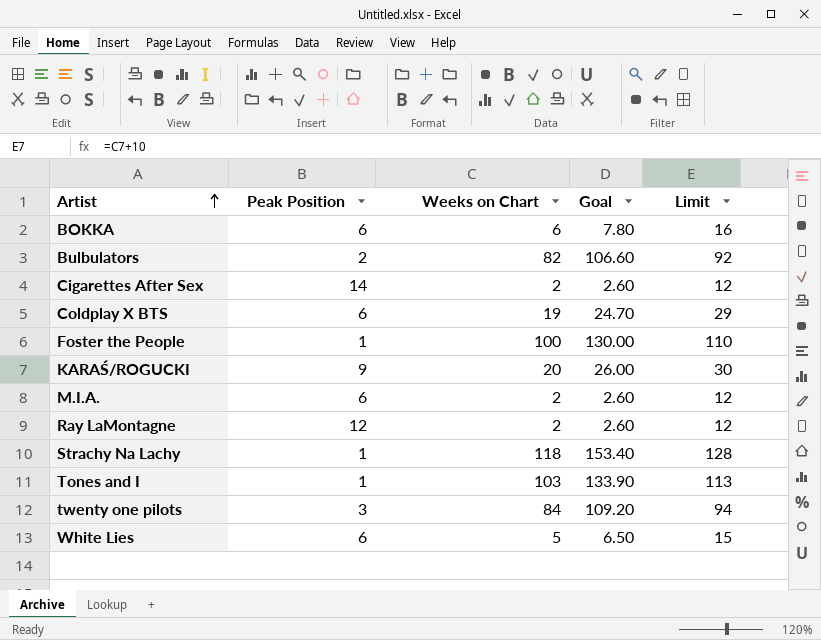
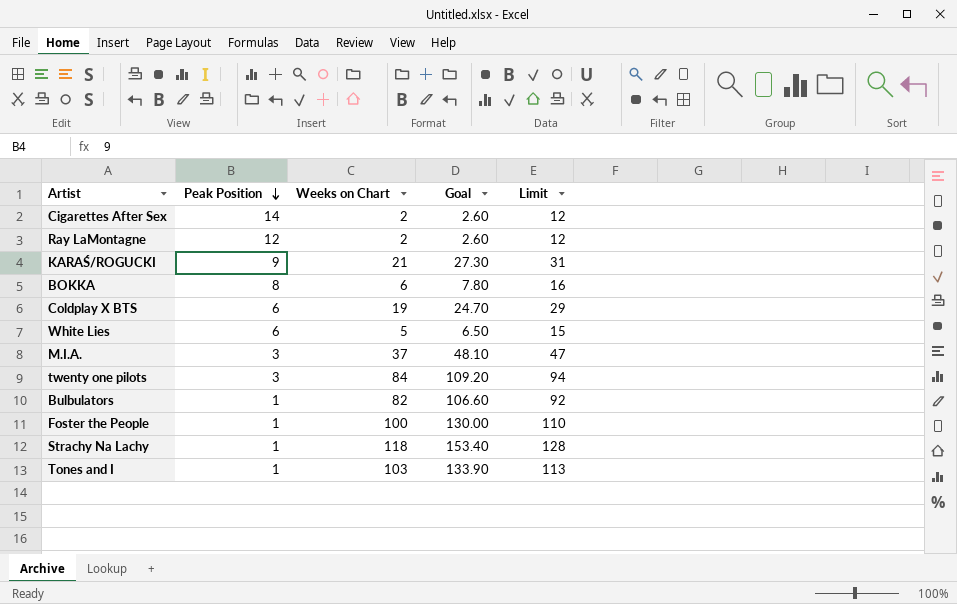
row order: Artist ascending -> Peak Position descending
KARAŚ/ROGUCKI | Weeks on Chart: 20 -> 21
KARAŚ/ROGUCKI | Goal: 26.00 -> 27.30
KARAŚ/ROGUCKI | Limit: 30 -> 31
BOKKA | Peak Position: 6 -> 8
M.I.A. | Peak Position: 6 -> 3
M.I.A. | Weeks on Chart: 2 -> 37
M.I.A. | Goal: 2.60 -> 48.10
M.I.A. | Limit: 12 -> 47
Bulbulators | Peak Position: 2 -> 1

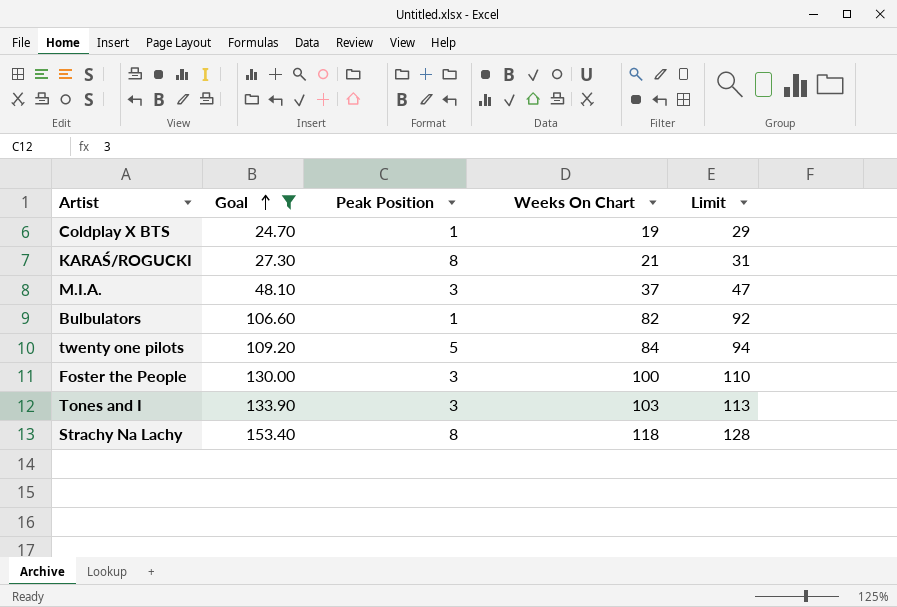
filter: none -> Goal >= 24.70
row order: Peak Position descending -> Goal ascending
column Goal | position: 4 -> 2
column name: Weeks on Chart -> Weeks On Chart
Coldplay X BTS | Peak Position: 6 -> 1
KARAŚ/ROGUCKI | Peak Position: 9 -> 8
twenty one pilots | Peak Position: 3 -> 5
Foster the People | Peak Position: 1 -> 3
Tones and I | Peak Position: 1 -> 3
Strachy Na Lachy | Peak Position: 1 -> 8

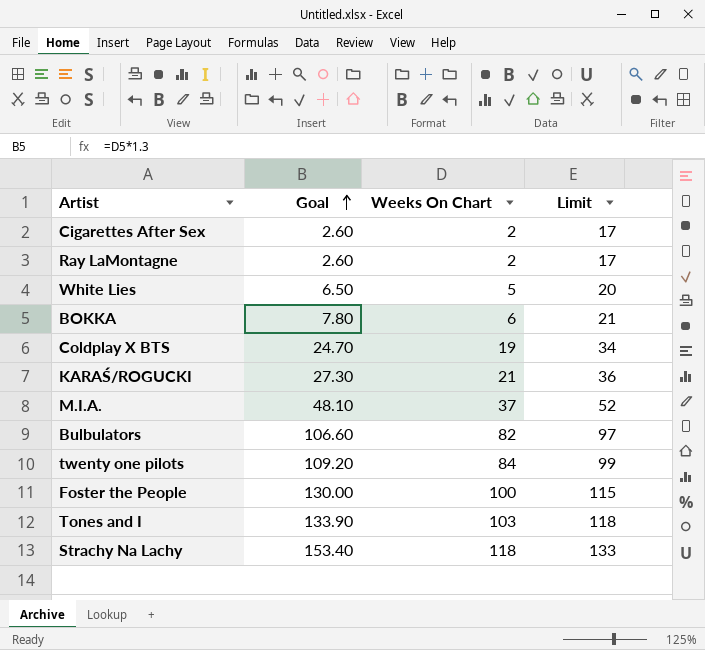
filter: Goal >= 24.70 -> none
column Peak Position | position: 3 -> none
column Limit | formula: [Weeks On Chart] + 10 -> [Weeks On Chart] + 15

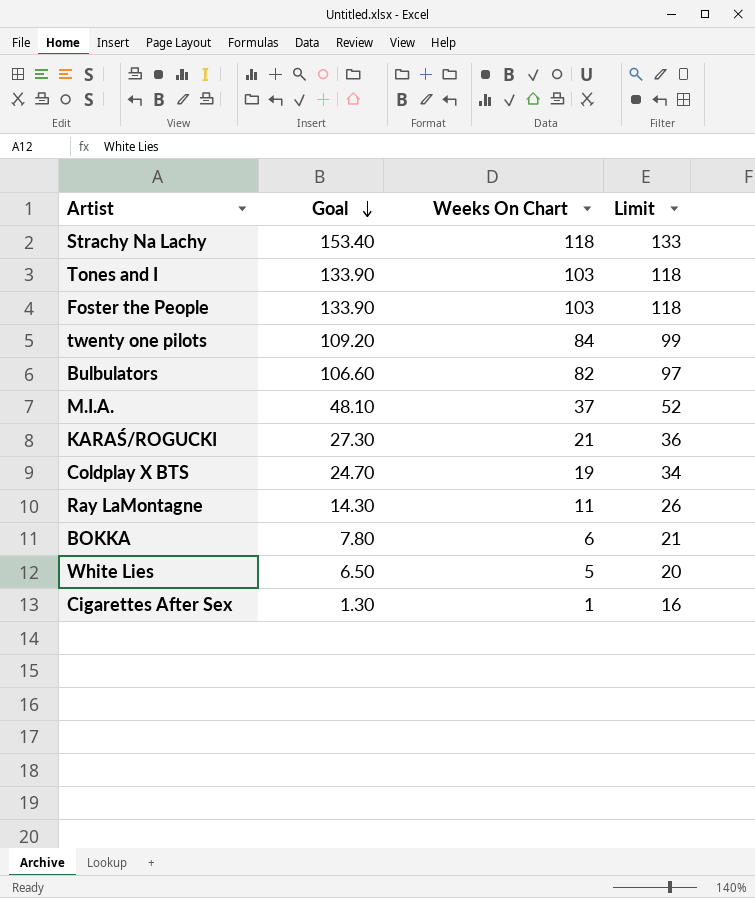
row order: Goal ascending -> Goal descending
Foster the People | Goal: 130.00 -> 133.90
Foster the People | Weeks On Chart: 100 -> 103
Foster the People | Limit: 115 -> 118
Ray LaMontagne | Goal: 2.60 -> 14.30
Ray LaMontagne | Weeks On Chart: 2 -> 11
Ray LaMontagne | Limit: 17 -> 26
Cigarettes After Sex | Goal: 2.60 -> 1.30
Cigarettes After Sex | Weeks On Chart: 2 -> 1
Cigarettes After Sex | Limit: 17 -> 16

